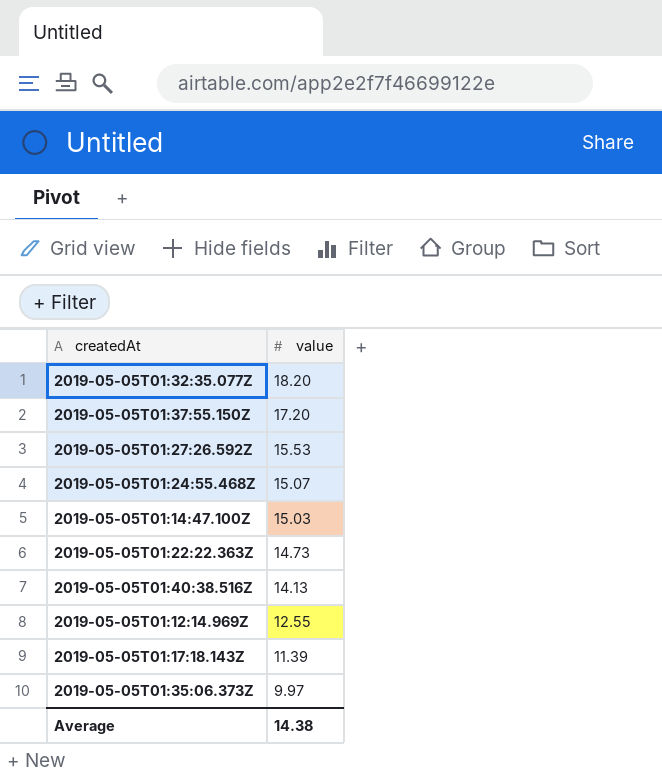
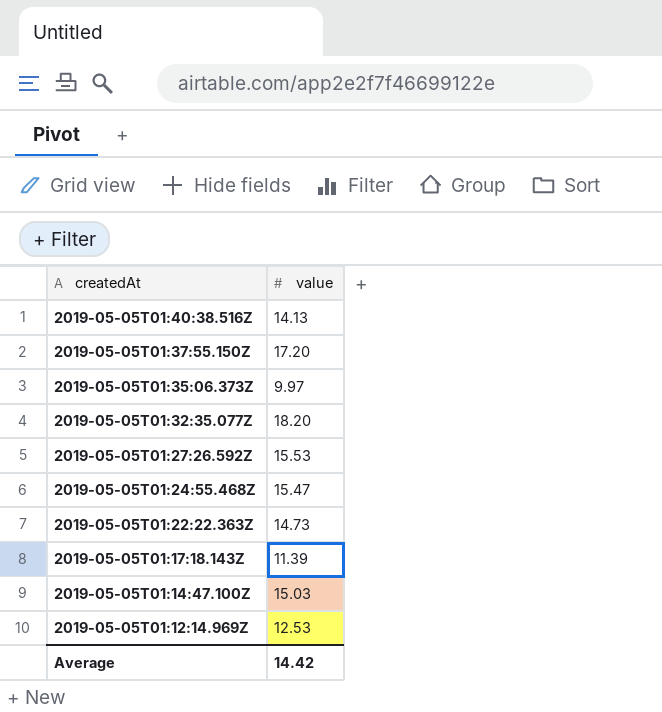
row order: value descending -> createdAt descending
2019-05-05T01:24:55.468Z | value: 15.07 -> 15.47
2019-05-05T01:12:14.969Z | value: 12.55 -> 12.53
Average | value: 14.38 -> 14.42

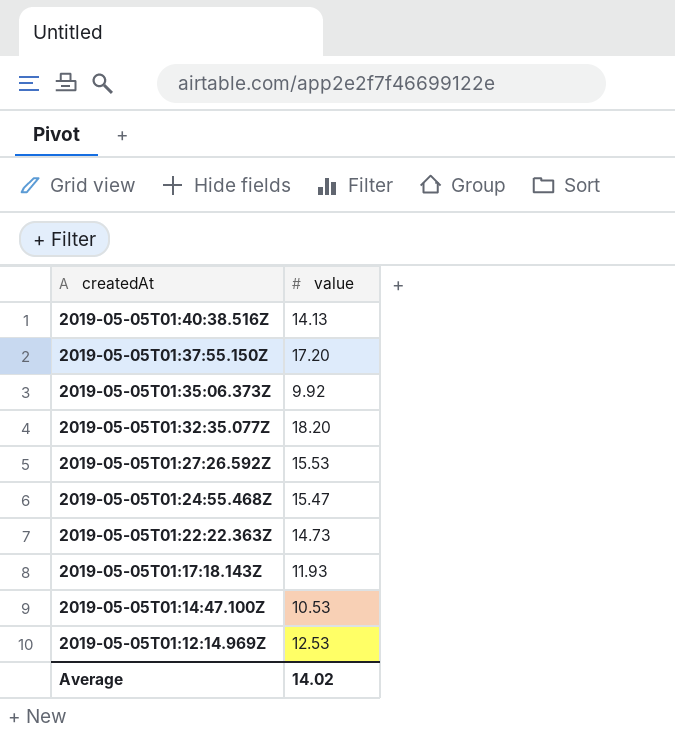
2019-05-05T01:35:06.373Z | value: 9.97 -> 9.92
2019-05-05T01:17:18.143Z | value: 11.39 -> 11.93
2019-05-05T01:14:47.100Z | value: 15.03 -> 10.53
Average | value: 14.42 -> 14.02

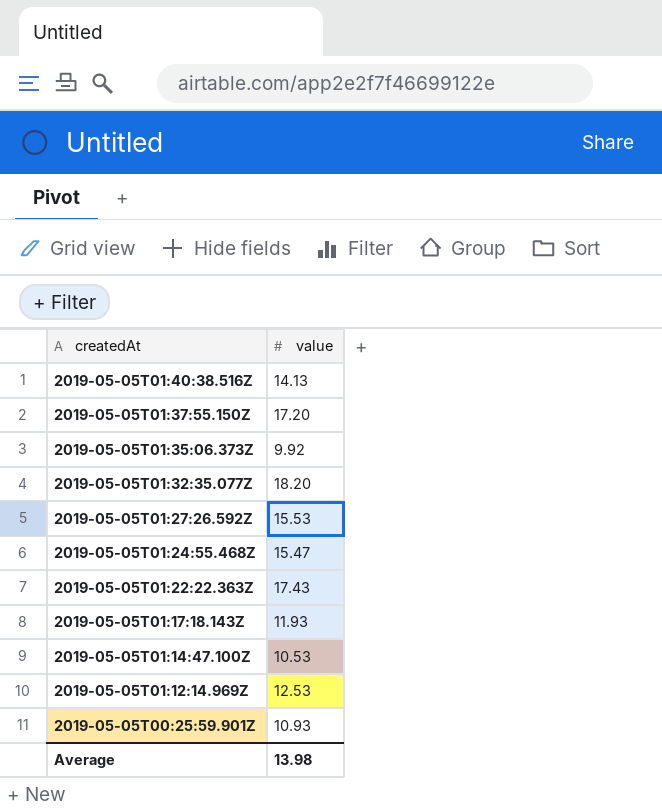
2019-05-05T01:22:22.363Z | value: 14.73 -> 17.43
row 2019-05-05T00:25:59.901Z: none -> 10.93
Average | value: 14.02 -> 13.98

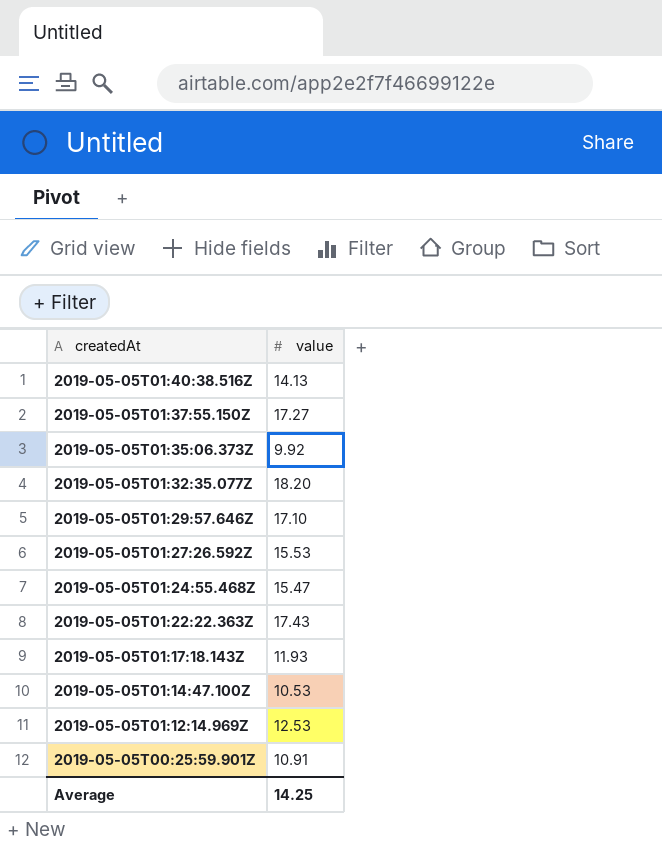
2019-05-05T01:37:55.150Z | value: 17.20 -> 17.27
row 2019-05-05T01:29:57.646Z: none -> 17.10
2019-05-05T00:25:59.901Z | value: 10.93 -> 10.91
Average | value: 13.98 -> 14.25

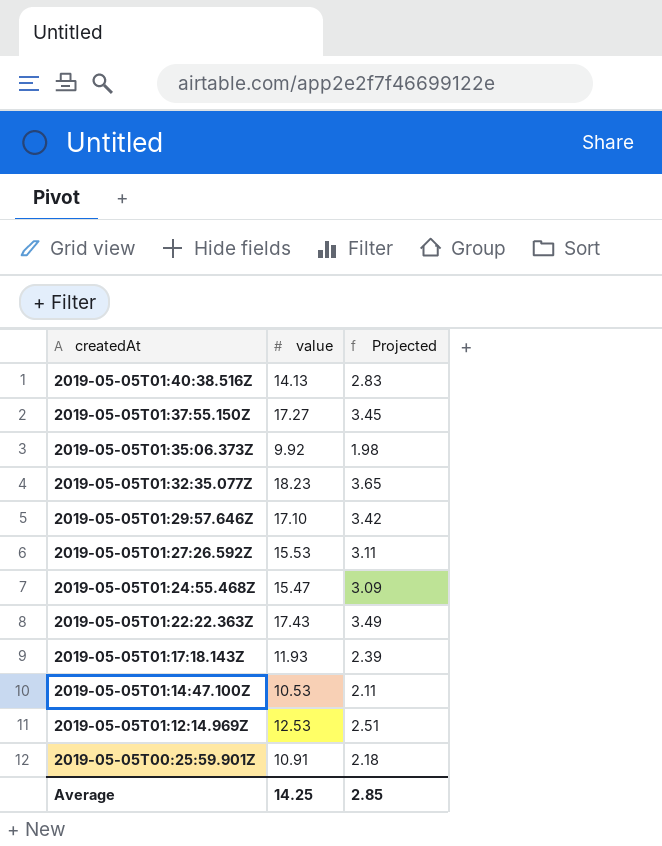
column Projected | formula: none -> [value] * 0.2
2019-05-05T01:32:35.077Z | value: 18.20 -> 18.23

